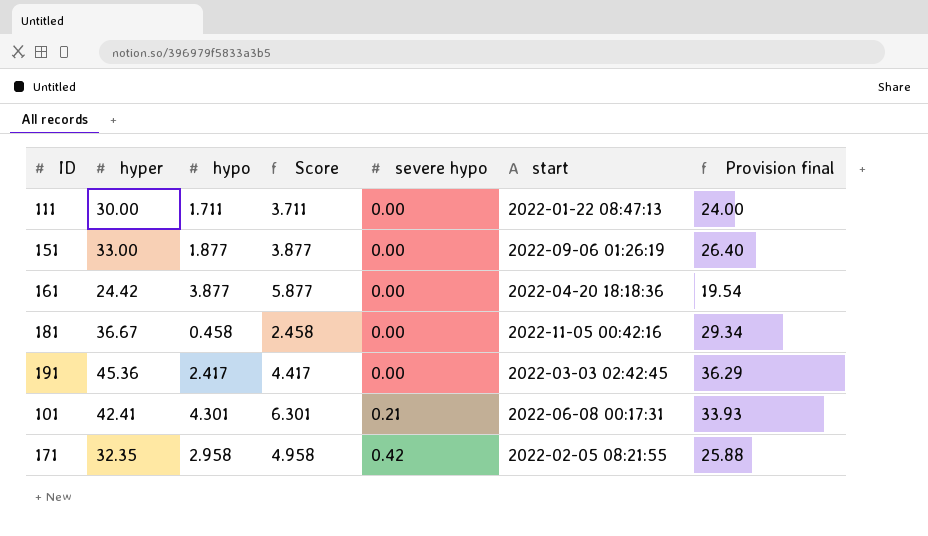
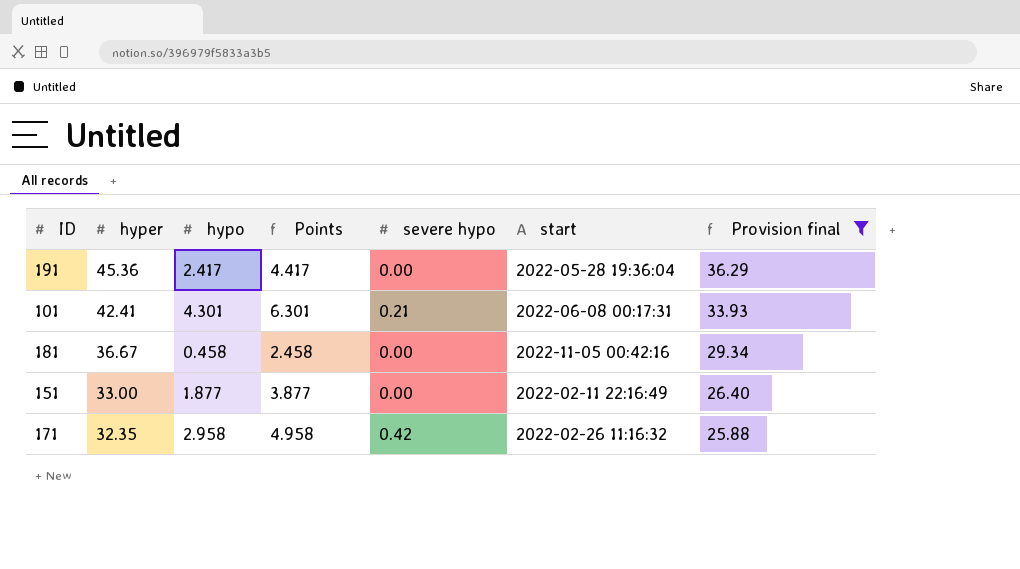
filter: none -> Provision final >= 25.88
row order: severe hypo ascending -> hyper descending
column name: Score -> Points
191 | start: 2022-03-03 02:42:45 -> 2022-05-28 19:36:04
151 | start: 2022-09-06 01:26:19 -> 2022-02-11 22:16:49
171 | start: 2022-02-05 08:21:55 -> 2022-02-26 11:16:32

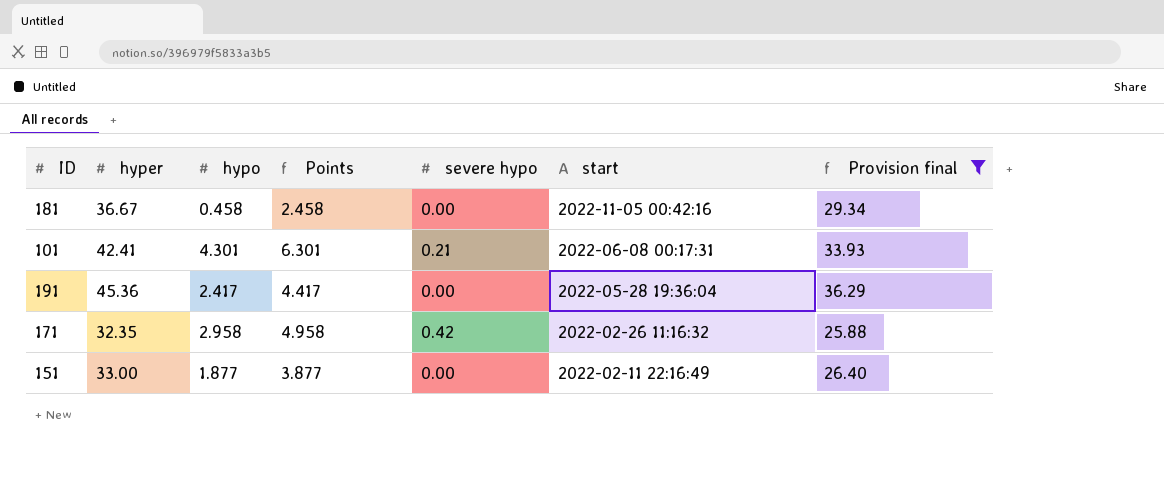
row order: hyper descending -> start descending

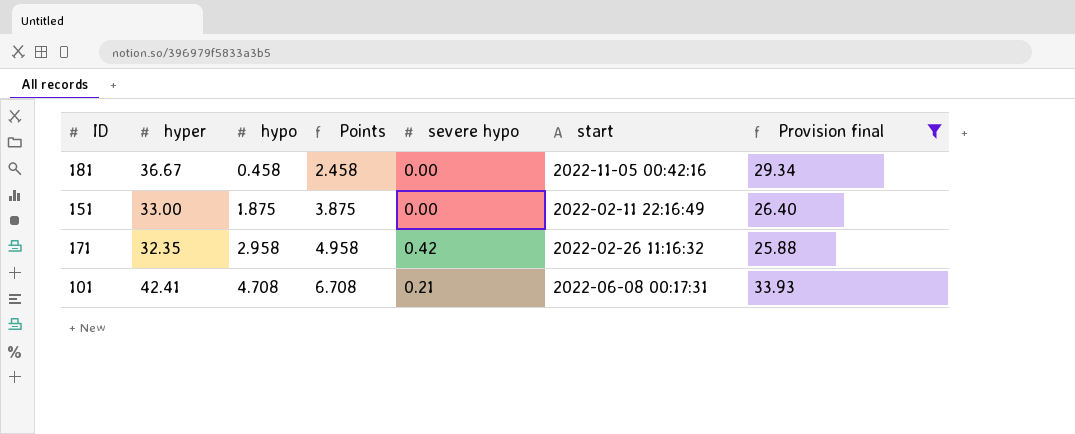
row order: start descending -> hypo ascending
row 191: 45.36 | 2.417 | 4.417 | 0.00 | 2022-05-28 19:36:04 | 36.29 -> none
151 | hypo: 1.877 -> 1.875
151 | Points: 3.877 -> 3.875
101 | hypo: 4.301 -> 4.708
101 | Points: 6.301 -> 6.708

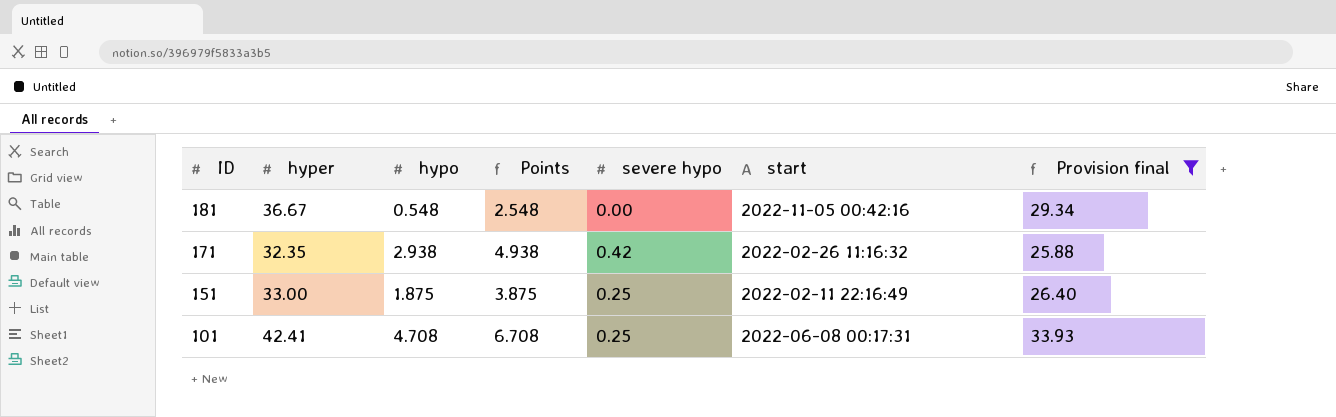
row order: hypo ascending -> ID descending
181 | hypo: 0.458 -> 0.548
181 | Points: 2.458 -> 2.548
171 | hypo: 2.958 -> 2.938
171 | Points: 4.958 -> 4.938
151 | severe hypo: 0.00 -> 0.25
101 | severe hypo: 0.21 -> 0.25

